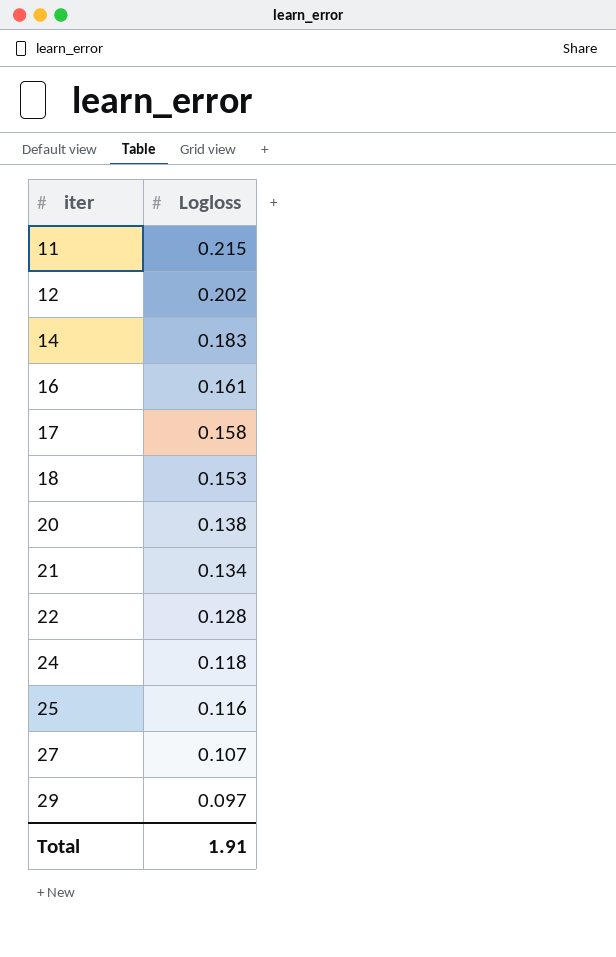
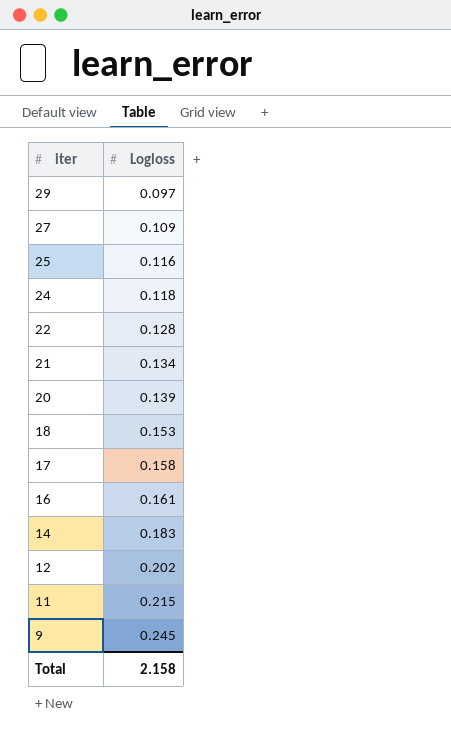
row order: iter ascending -> iter descending
27 | Logloss: 0.107 -> 0.109
20 | Logloss: 0.138 -> 0.139
row 9: none -> 0.245
Total | Logloss: 1.91 -> 2.158

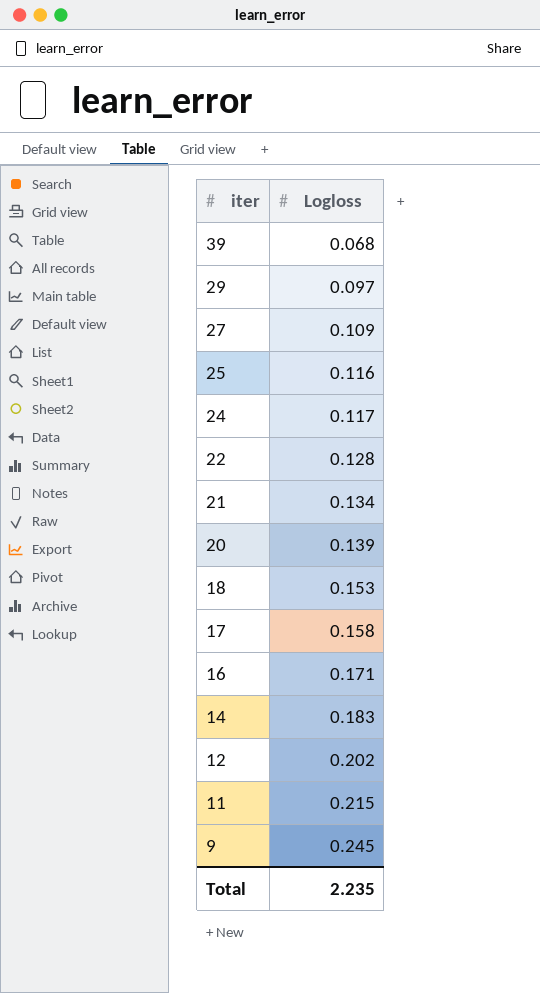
row 39: none -> 0.068
24 | Logloss: 0.118 -> 0.117
16 | Logloss: 0.161 -> 0.171
Total | Logloss: 2.158 -> 2.235

